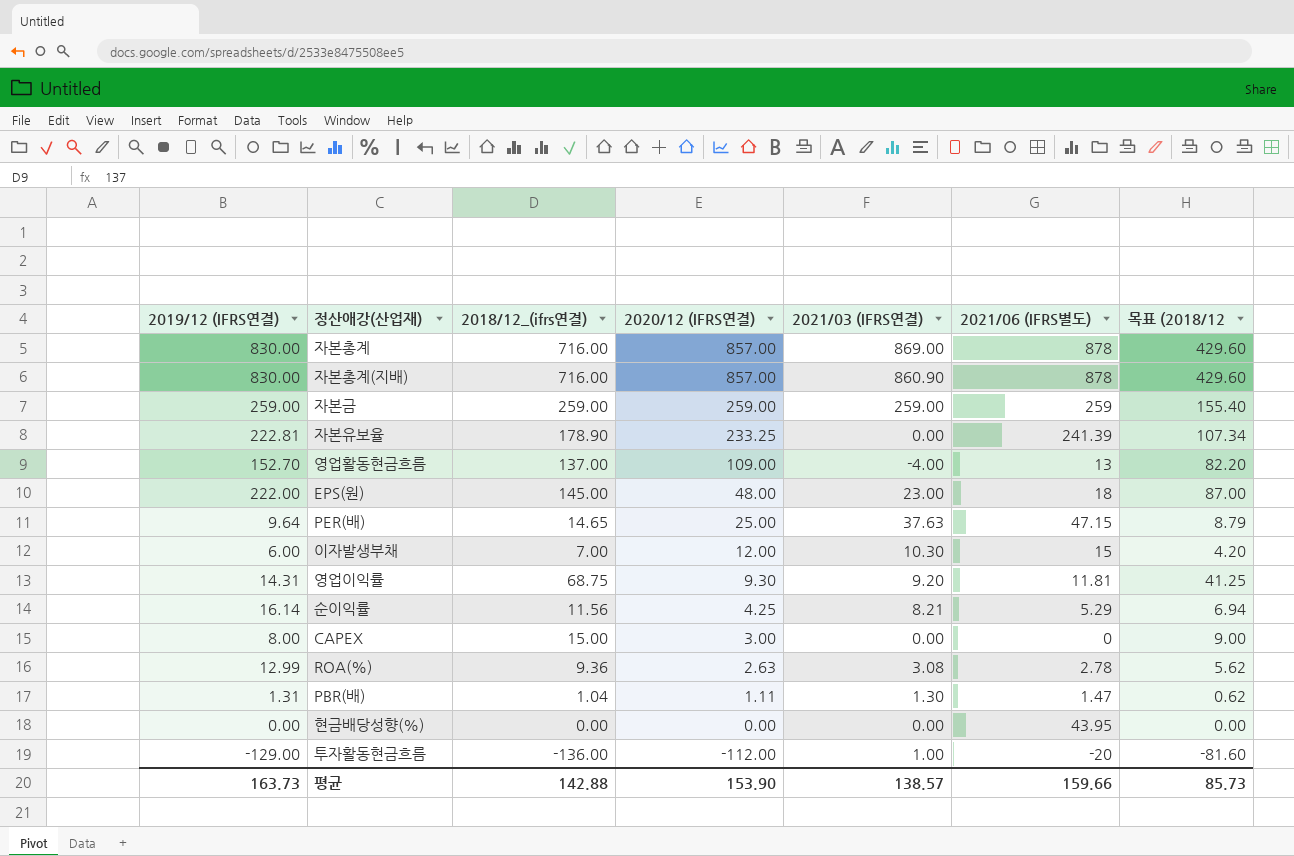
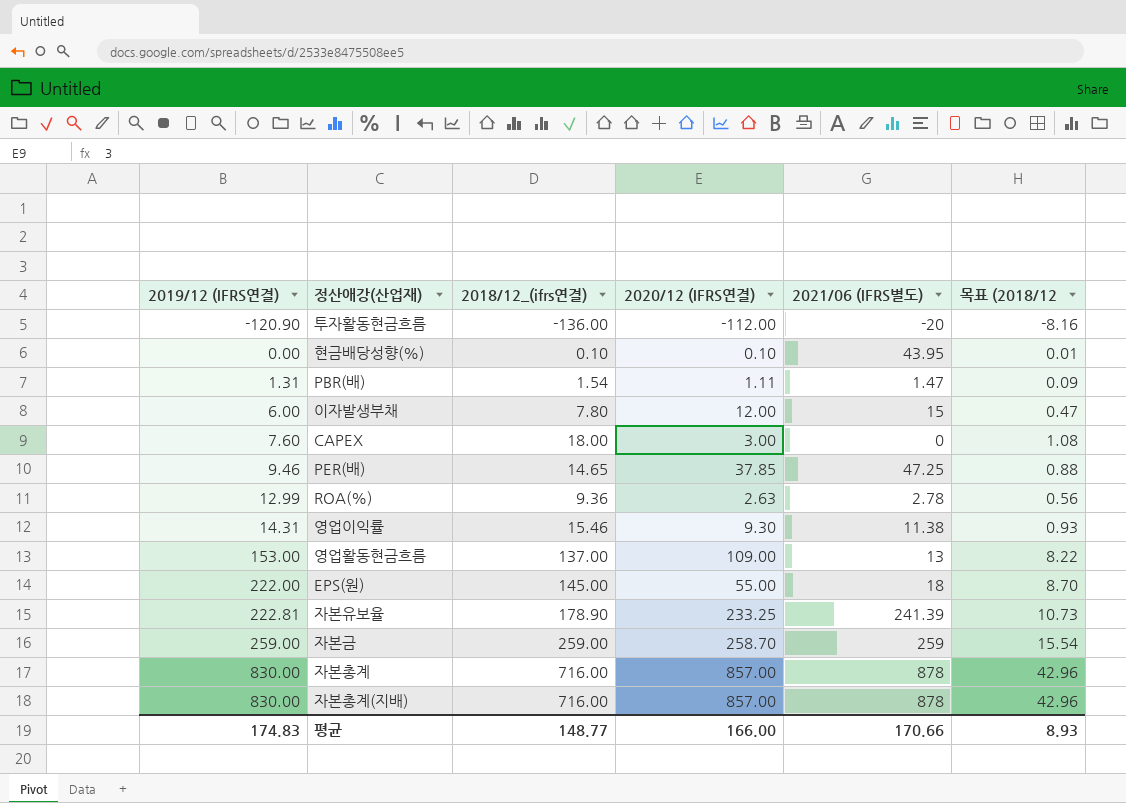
row order: 2020/12 (IFRS연결) descending -> 2019/12 (IFRS연결) ascending
column 2021/03 (IFRS연결) | position: 5 -> none
column 목표 (2018/12 | formula: [2018/12_(ifrs연결)] * 0.6 -> [2018/12_(ifrs연결)] * 0.06
row 순이익률: 16.14 | 11.56 | 4.25 | 8.21 | 5.29 | 6.94 -> none
투자활동현금흐름 | 2019/12 (IFRS연결): -129.00 -> -120.90
현금배당성향(%) | 2018/12_(ifrs연결): 0.00 -> 0.10
현금배당성향(%) | 2020/12 (IFRS연결): 0.00 -> 0.10
PBR(배) | 2018/12_(ifrs연결): 1.04 -> 1.54
이자발생부채 | 2018/12_(ifrs연결): 7.00 -> 7.80
CAPEX | 2019/12 (IFRS연결): 8.00 -> 7.60
CAPEX | 2018/12_(ifrs연결): 15.00 -> 18.00
PER(배) | 2019/12 (IFRS연결): 9.64 -> 9.46
PER(배) | 2020/12 (IFRS연결): 25.00 -> 37.85
PER(배) | 2021/06 (IFRS별도): 47.15 -> 47.25
영업이익률 | 2018/12_(ifrs연결): 68.75 -> 15.46
영업이익률 | 2021/06 (IFRS별도): 11.81 -> 11.38
영업활동현금흐름 | 2019/12 (IFRS연결): 152.70 -> 153.00
EPS(원) | 2020/12 (IFRS연결): 48.00 -> 55.00
자본금 | 2020/12 (IFRS연결): 259.00 -> 258.70
평균 | 2019/12 (IFRS연결): 163.73 -> 174.83
평균 | 2018/12_(ifrs연결): 142.88 -> 148.77
평균 | 2020/12 (IFRS연결): 153.90 -> 166.00
평균 | 2021/06 (IFRS별도): 159.66 -> 170.66
평균 | 목표 (2018/12: 85.73 -> 8.93

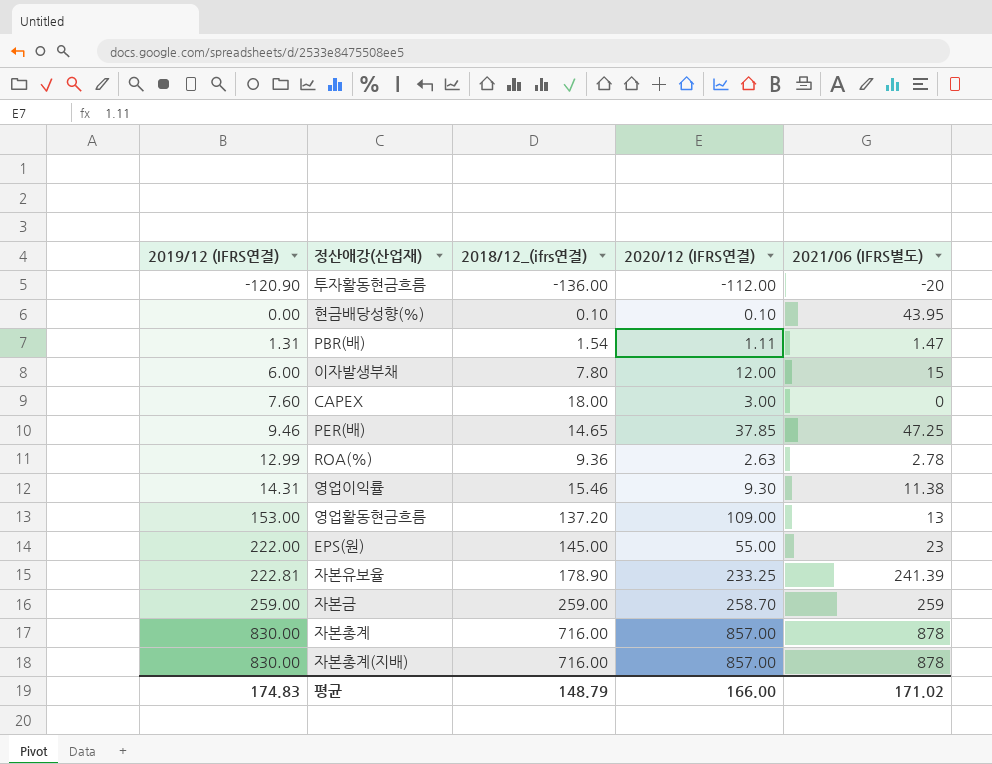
column 목표 (2018/12 | formula: [2018/12_(ifrs연결)] * 0.06 -> none
영업활동현금흐름 | 2018/12_(ifrs연결): 137.00 -> 137.20
EPS(원) | 2021/06 (IFRS별도): 18 -> 23
평균 | 2018/12_(ifrs연결): 148.77 -> 148.79
평균 | 2021/06 (IFRS별도): 170.66 -> 171.02

